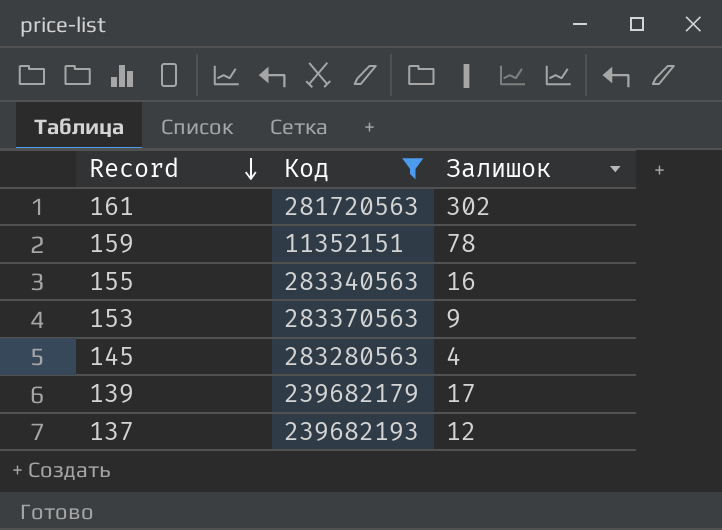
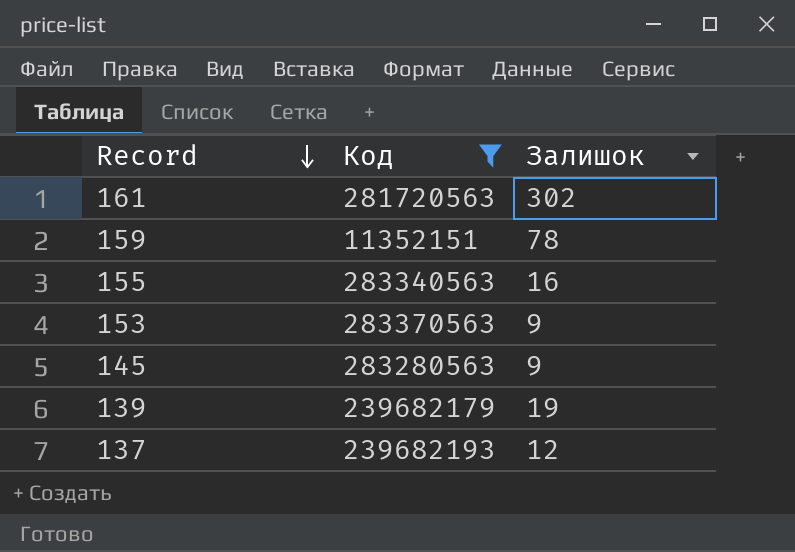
145 | Залишок: 4 -> 9
139 | Залишок: 17 -> 19

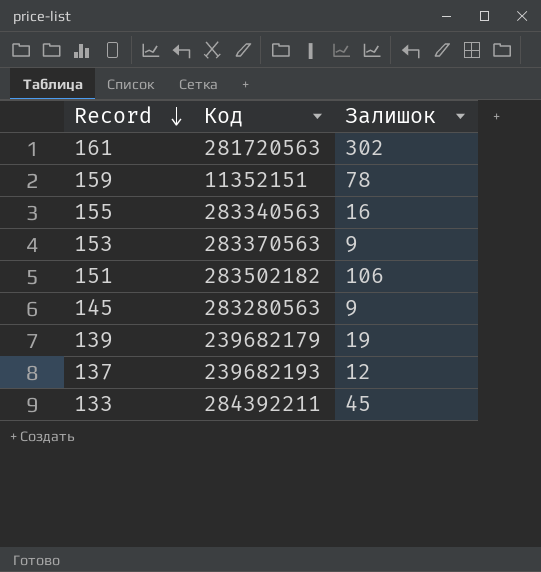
filter: Код <= 283370563 -> none

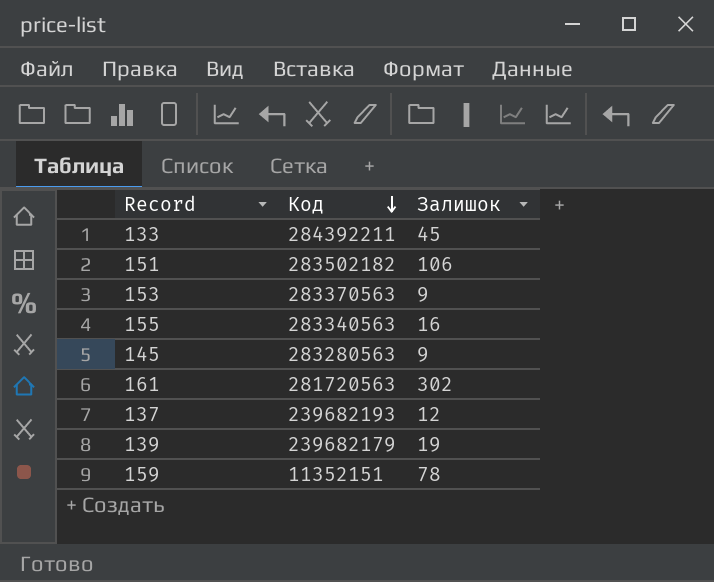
row order: Record descending -> Код descending

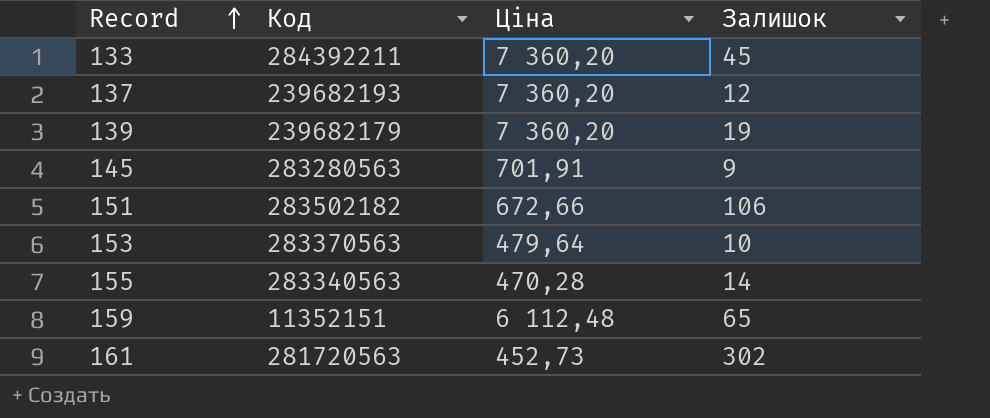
row order: Код descending -> Record ascending
column Ціна | position: none -> 3
153 | Залишок: 9 -> 10
155 | Залишок: 16 -> 14
159 | Залишок: 78 -> 65

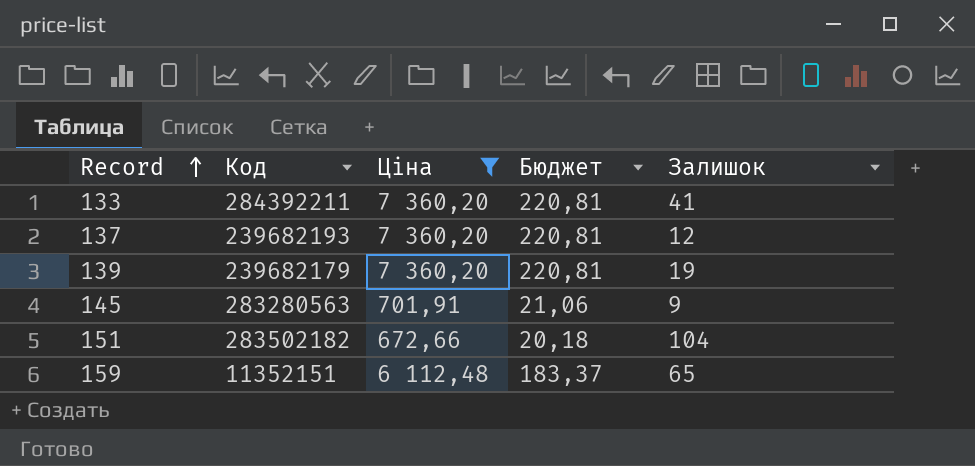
filter: none -> Ціна >= 672,66
column Бюджет | formula: none -> [Ціна] * 0,03
133 | Залишок: 45 -> 41
151 | Залишок: 106 -> 104

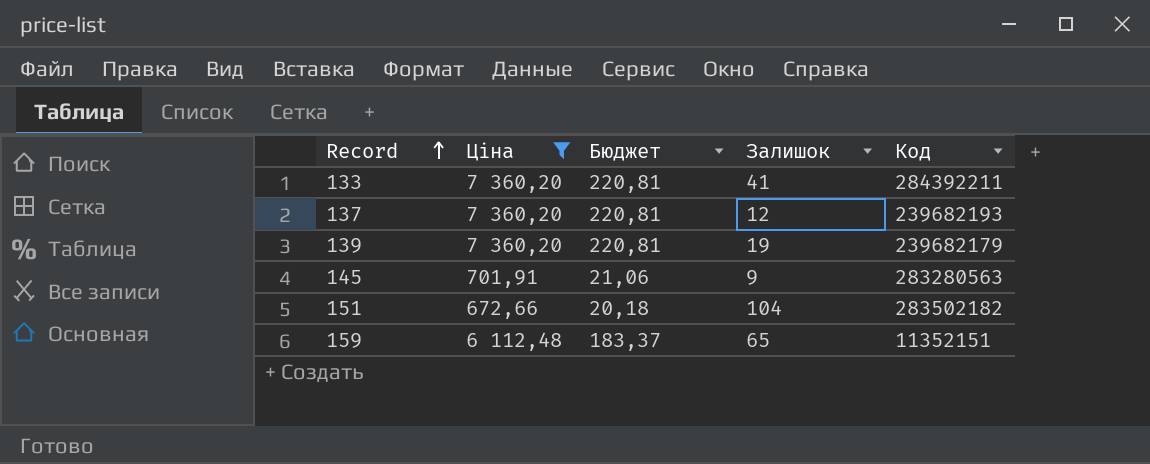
column Код | position: 2 -> 5

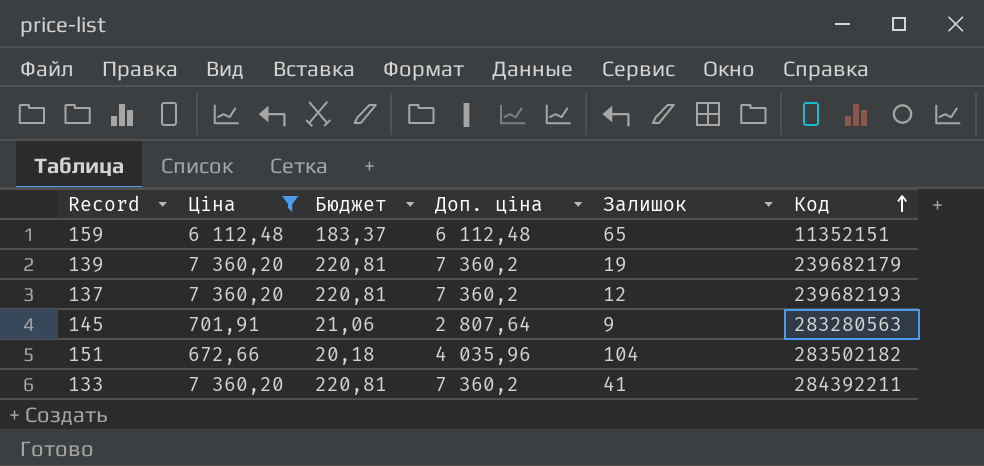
row order: Record ascending -> Код ascending
column Доп. ціна | position: none -> 4

